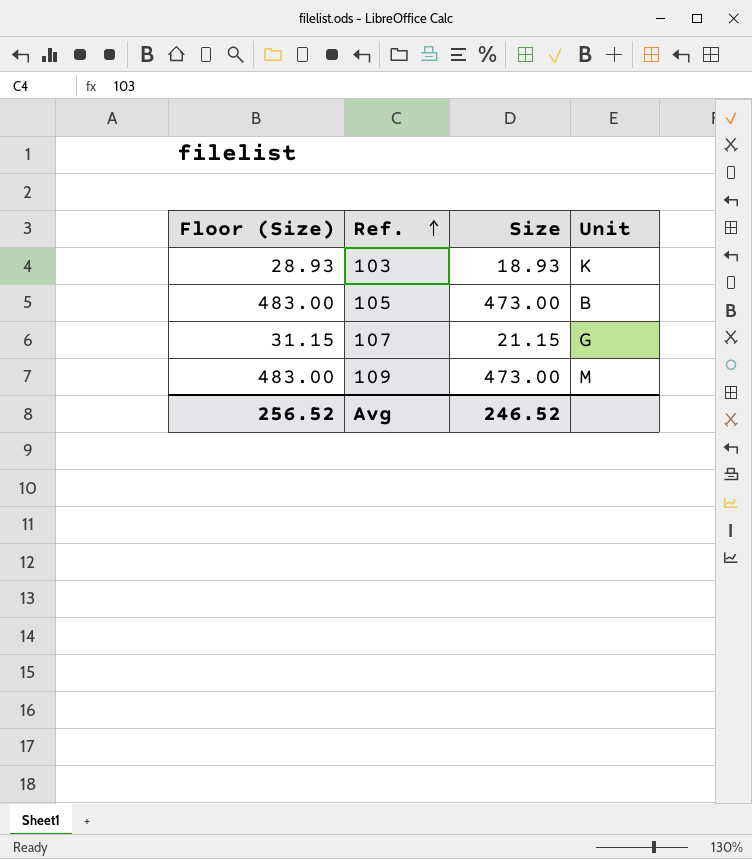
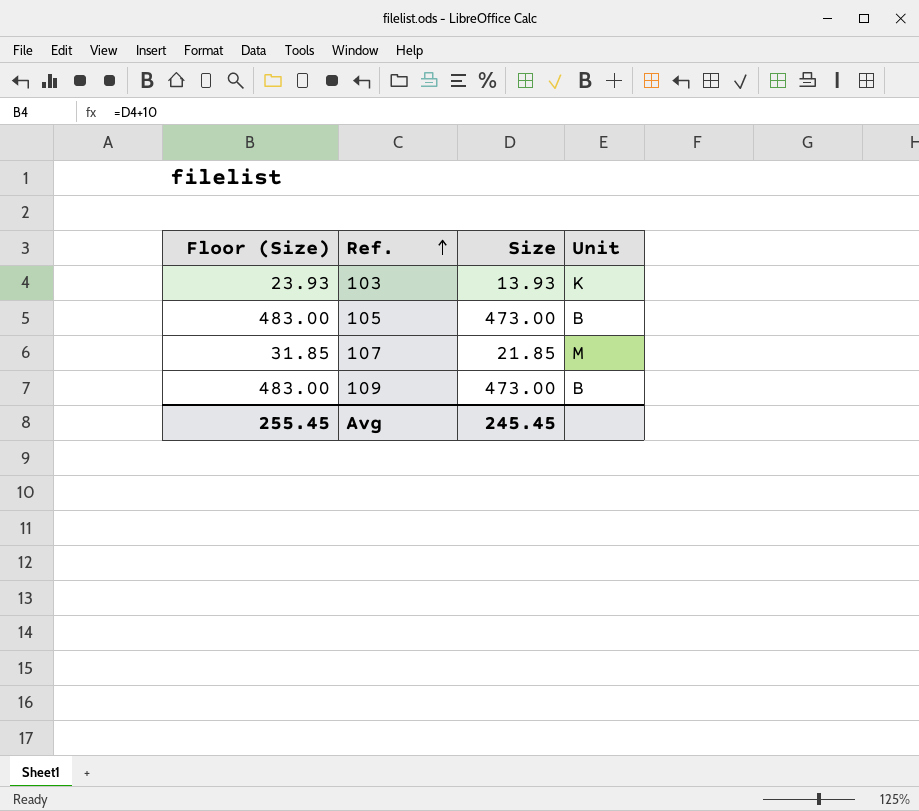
103 | Floor (Size): 28.93 -> 23.93
103 | Size: 18.93 -> 13.93
107 | Floor (Size): 31.15 -> 31.85
107 | Size: 21.15 -> 21.85
107 | Unit: G -> M
109 | Unit: M -> B
Avg | Floor (Size): 256.52 -> 255.45
Avg | Size: 246.52 -> 245.45

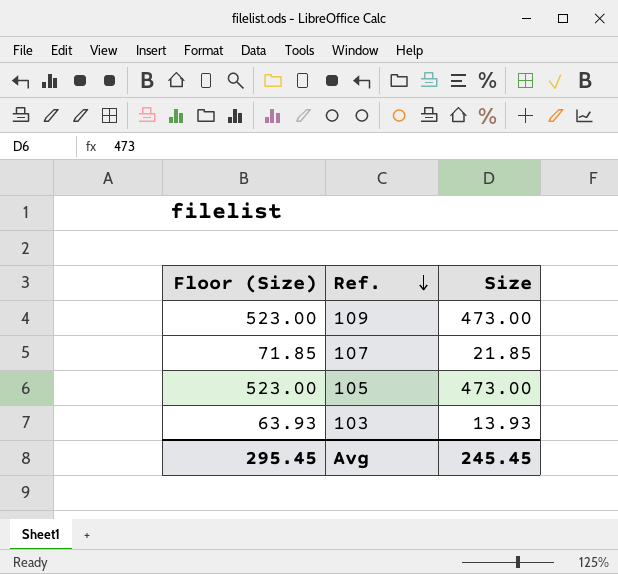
row order: Ref. ascending -> Ref. descending
column Unit | position: 4 -> none
column Floor (Size) | formula: [Size] + 10 -> [Size] + 50
Avg | Floor (Size): 255.45 -> 295.45

